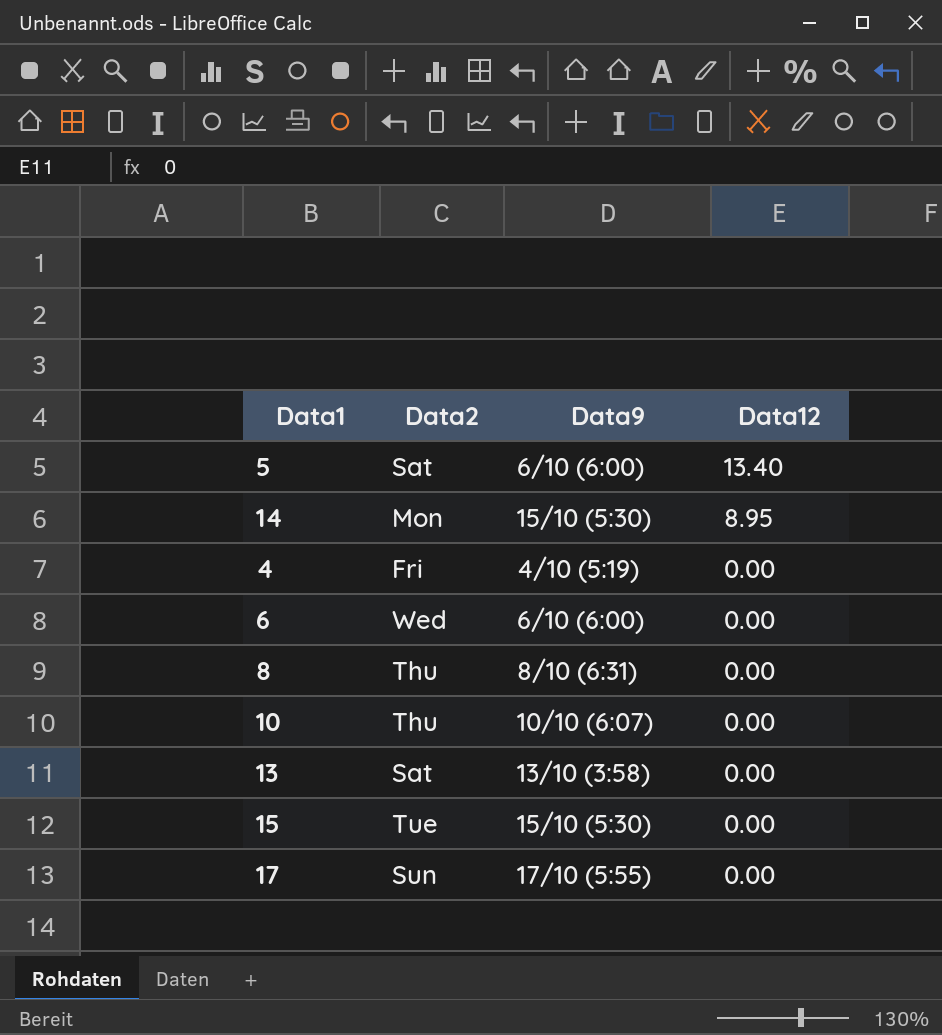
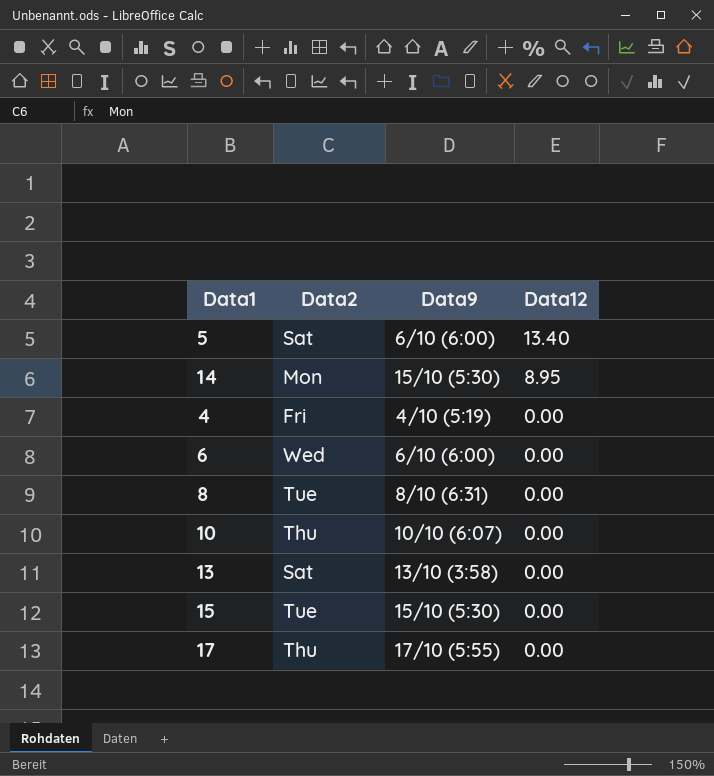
8 | Data2: Thu -> Tue
17 | Data2: Sun -> Thu

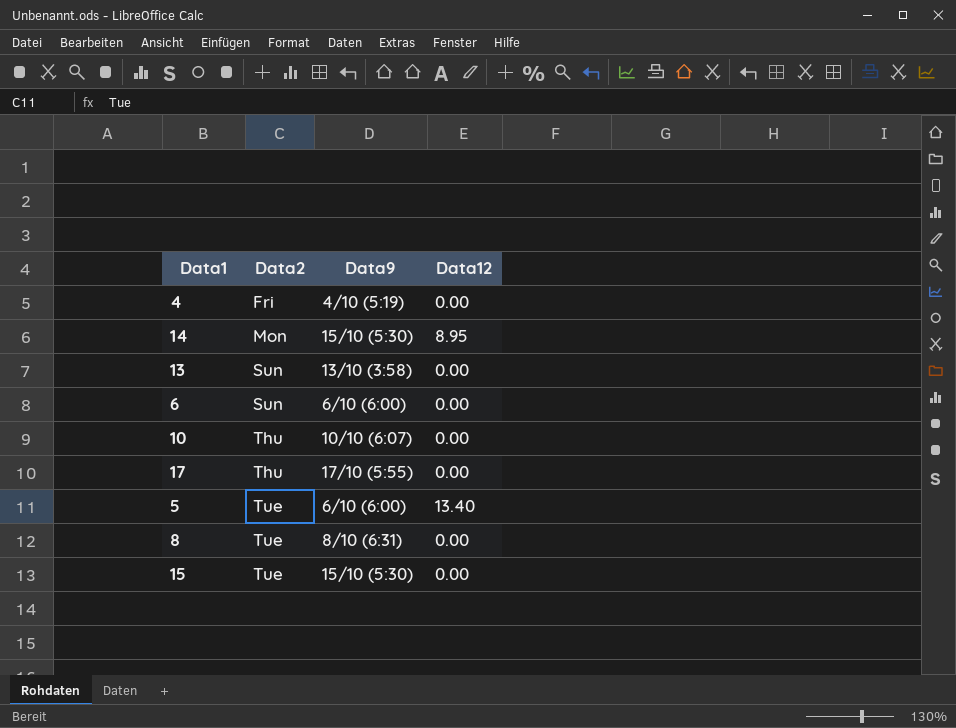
row order: Data12 descending -> Data2 ascending
13 | Data2: Sat -> Sun
6 | Data2: Wed -> Sun
5 | Data2: Sat -> Tue

